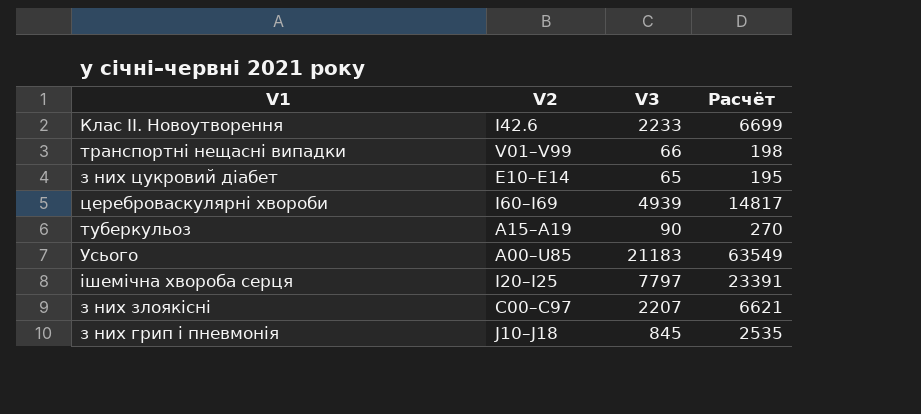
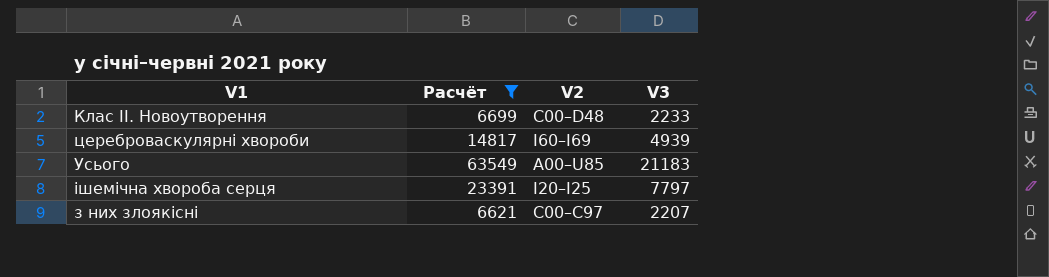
filter: none -> Расчёт >= 6621
column Расчёт | position: 4 -> 2
Клас ІІ. Новоутворення | V2: I42.6 -> C00–D48

